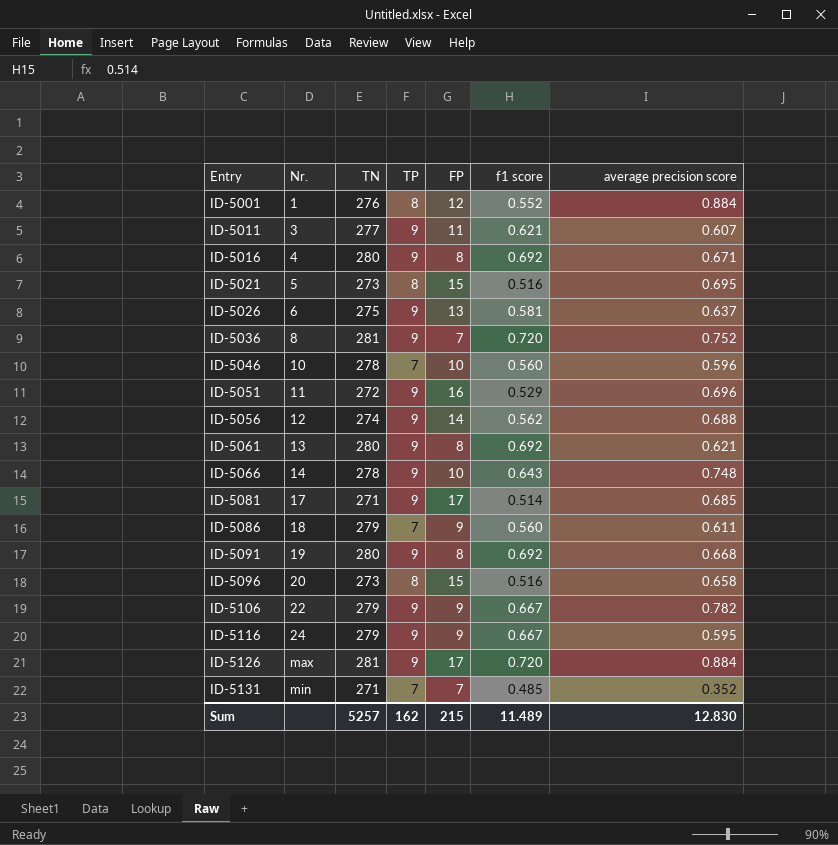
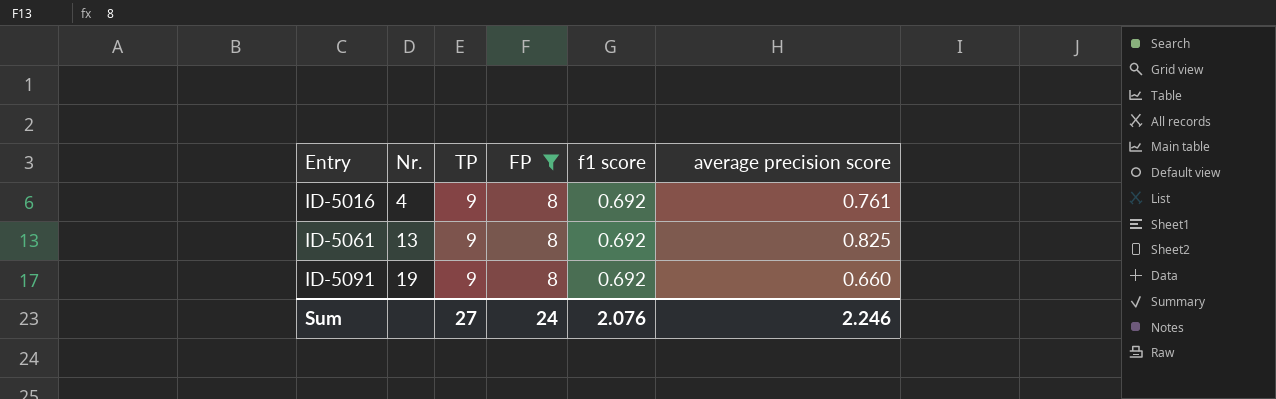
filter: none -> FP = 8
column TN | position: 3 -> none
ID-5016 | average precision score: 0.671 -> 0.761
ID-5061 | average precision score: 0.621 -> 0.825
ID-5091 | average precision score: 0.668 -> 0.660
Sum | TP: 162 -> 27
Sum | FP: 215 -> 24
Sum | f1 score: 11.489 -> 2.076
Sum | average precision score: 12.830 -> 2.246

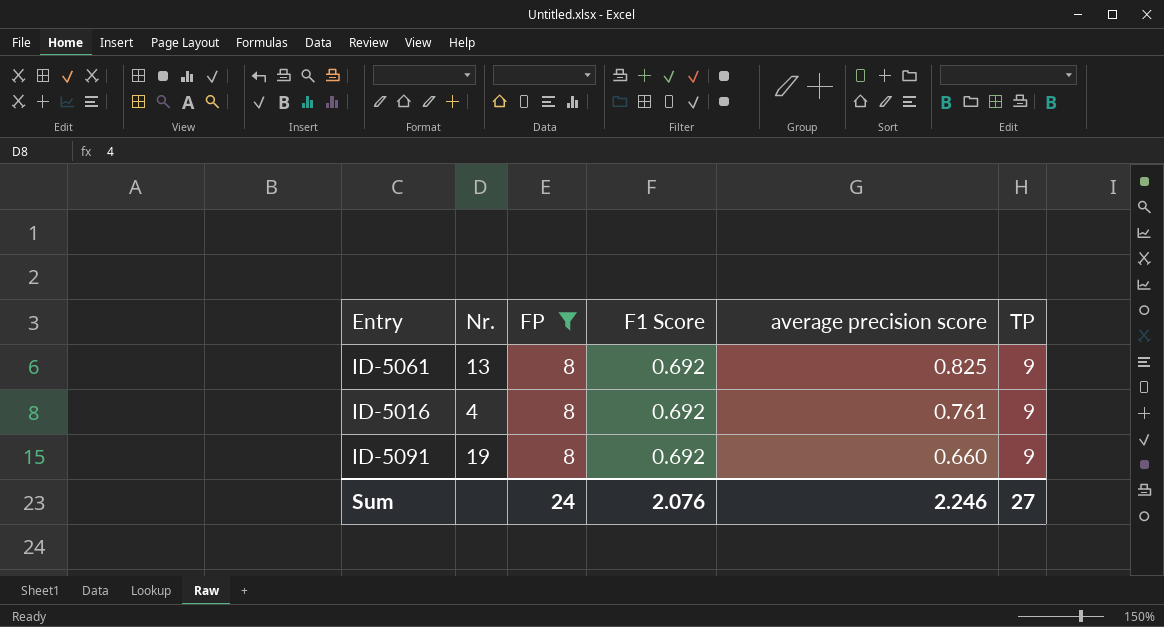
row order: Entry ascending -> average precision score descending
column name: f1 score -> F1 Score
column TP | position: 3 -> 6

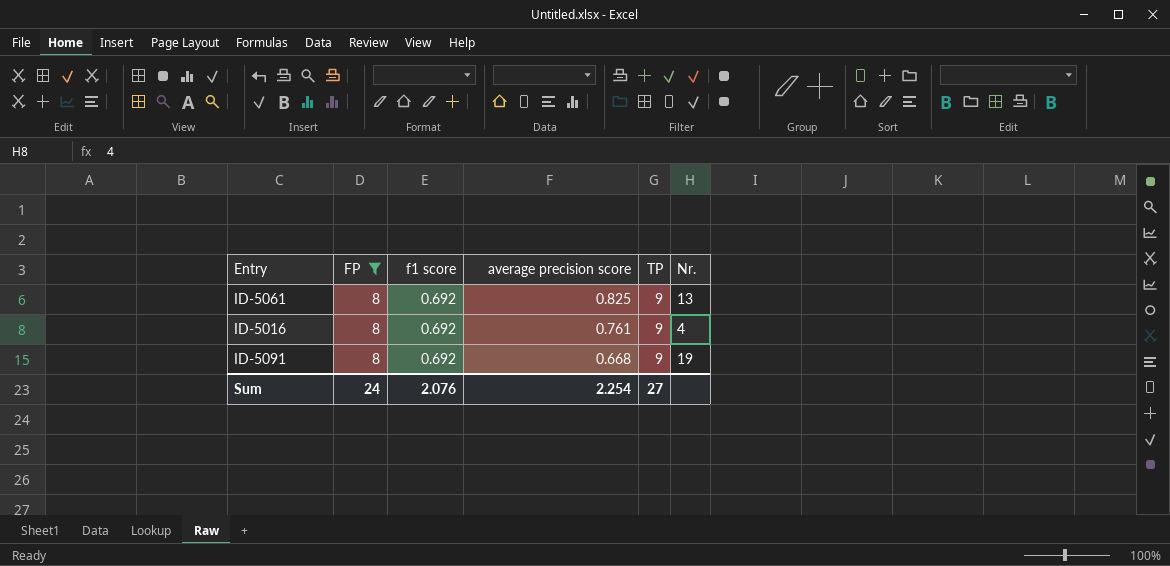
column name: F1 Score -> f1 score
column Nr. | position: 2 -> 6
ID-5091 | average precision score: 0.660 -> 0.668
Sum | average precision score: 2.246 -> 2.254

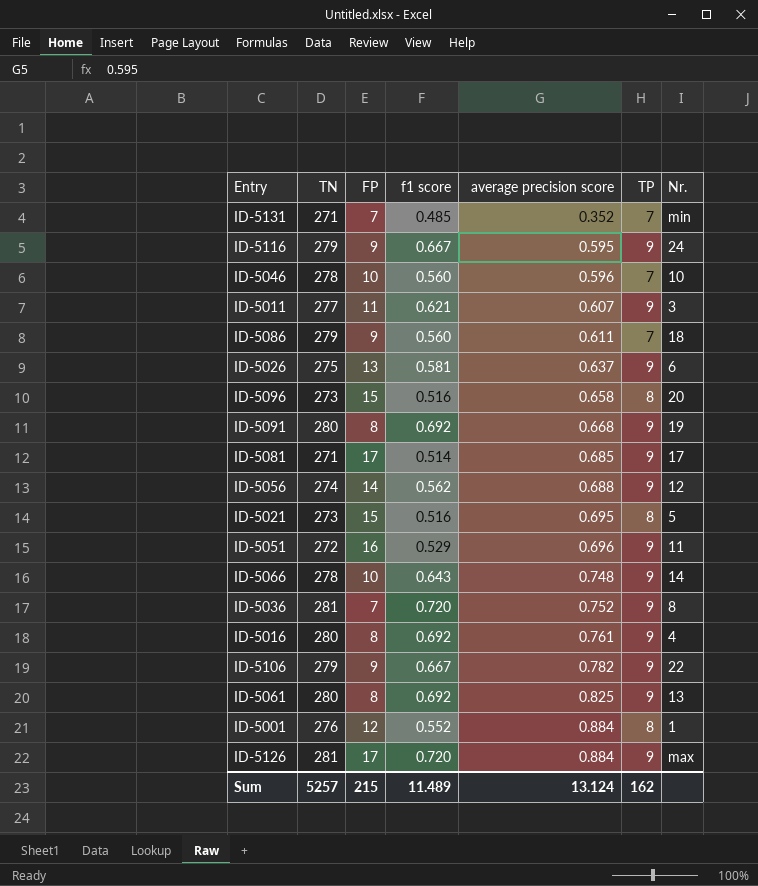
filter: FP = 8 -> none
row order: average precision score descending -> average precision score ascending
column TN | position: none -> 2
Sum | FP: 24 -> 215
Sum | f1 score: 2.076 -> 11.489
Sum | average precision score: 2.254 -> 13.124
Sum | TP: 27 -> 162

